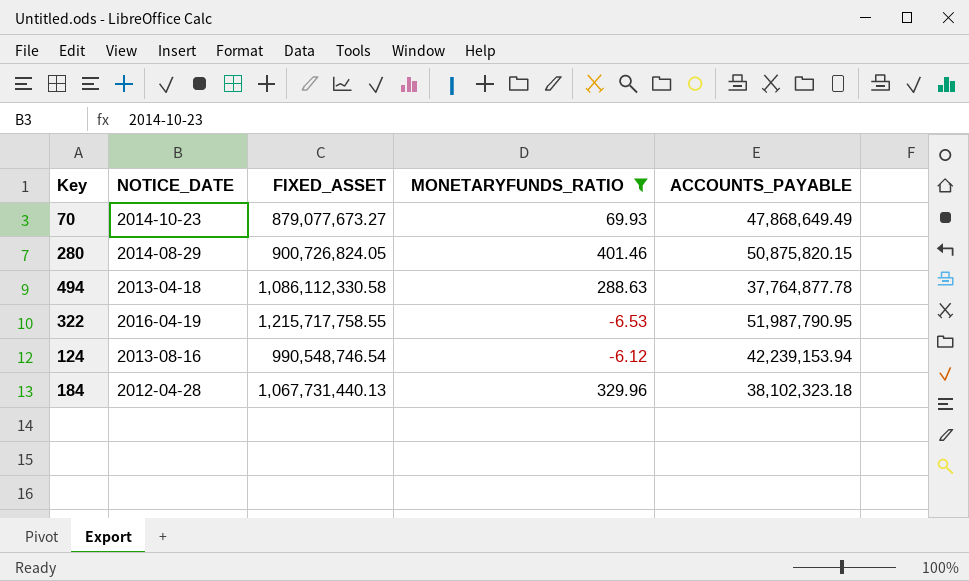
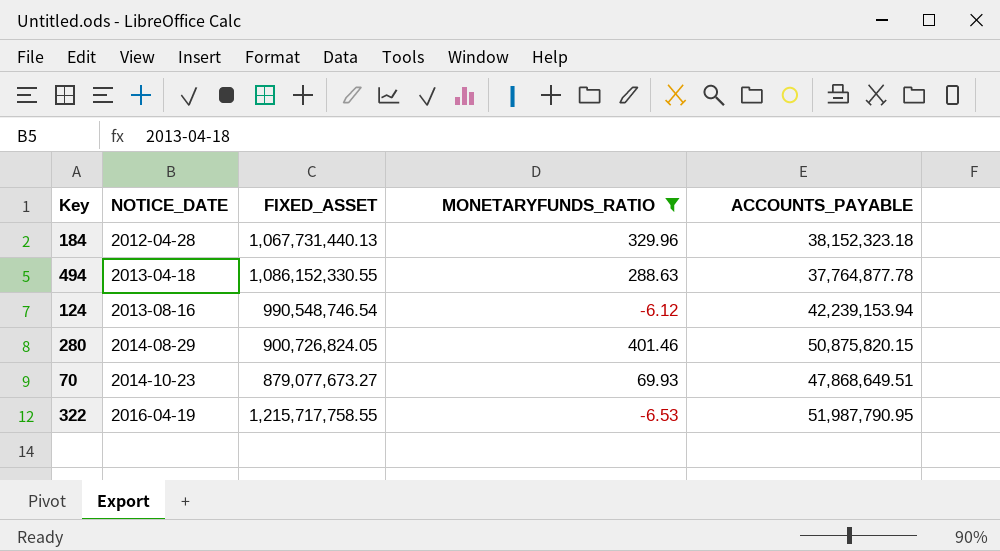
row order: none -> NOTICE_DATE ascending
184 | ACCOUNTS_PAYABLE: 38,102,323.18 -> 38,152,323.18
494 | FIXED_ASSET: 1,086,112,330.58 -> 1,086,152,330.55
70 | ACCOUNTS_PAYABLE: 47,868,649.49 -> 47,868,649.51

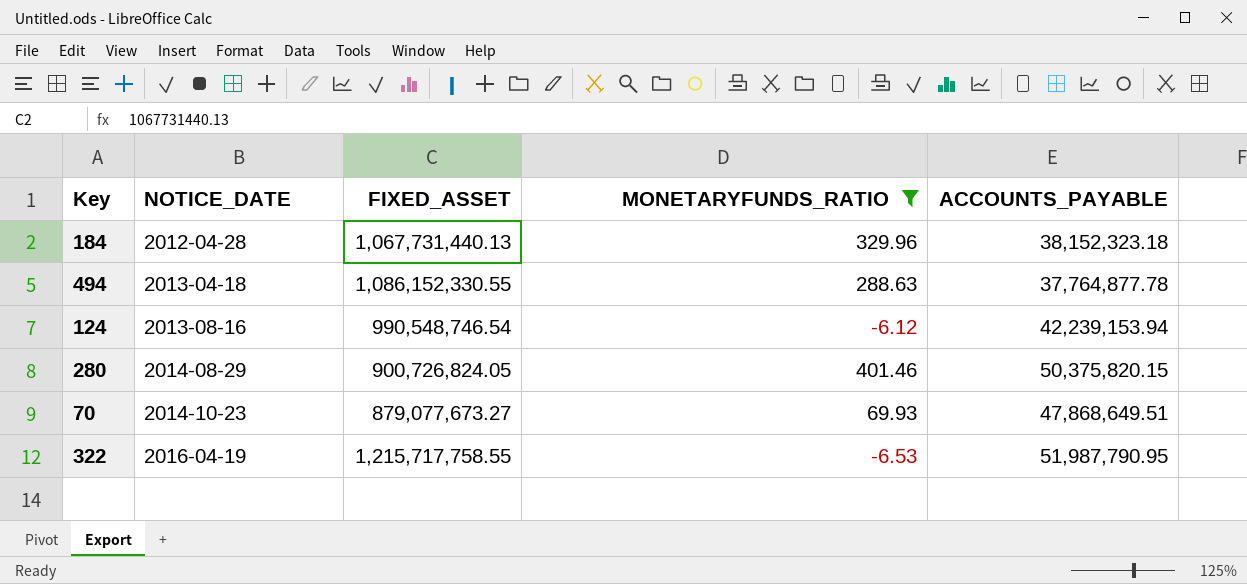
280 | ACCOUNTS_PAYABLE: 50,875,820.15 -> 50,375,820.15

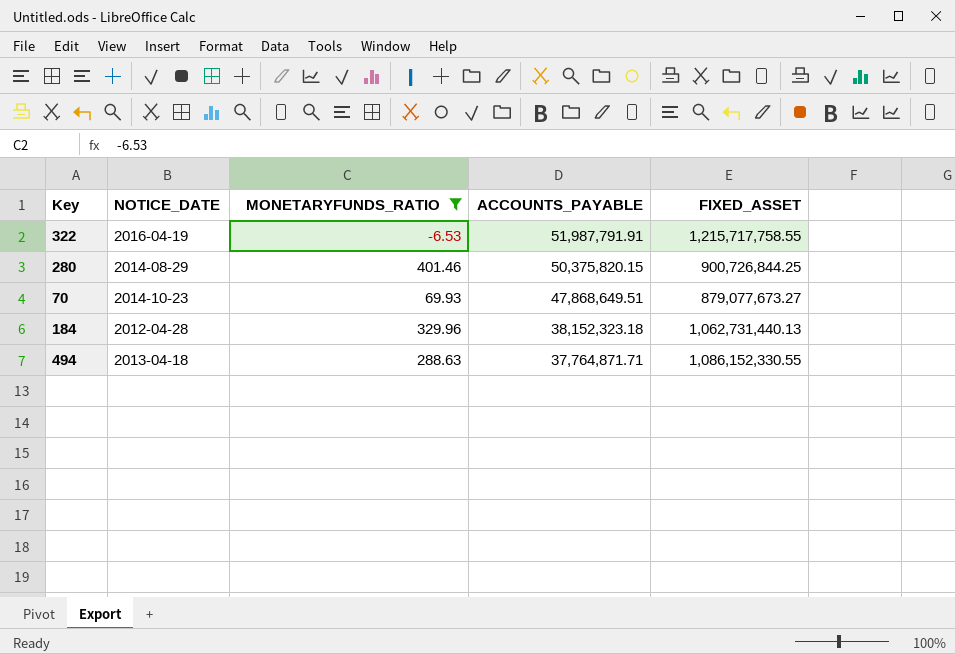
row order: NOTICE_DATE ascending -> ACCOUNTS_PAYABLE descending
column FIXED_ASSET | position: 3 -> 5
row 124: 2013-08-16 | 990,548,746.54 | -6.12 | 42,239,153.94 -> none
322 | ACCOUNTS_PAYABLE: 51,987,790.95 -> 51,987,791.91
280 | FIXED_ASSET: 900,726,824.05 -> 900,726,844.25
184 | FIXED_ASSET: 1,067,731,440.13 -> 1,062,731,440.13
494 | ACCOUNTS_PAYABLE: 37,764,877.78 -> 37,764,871.71

